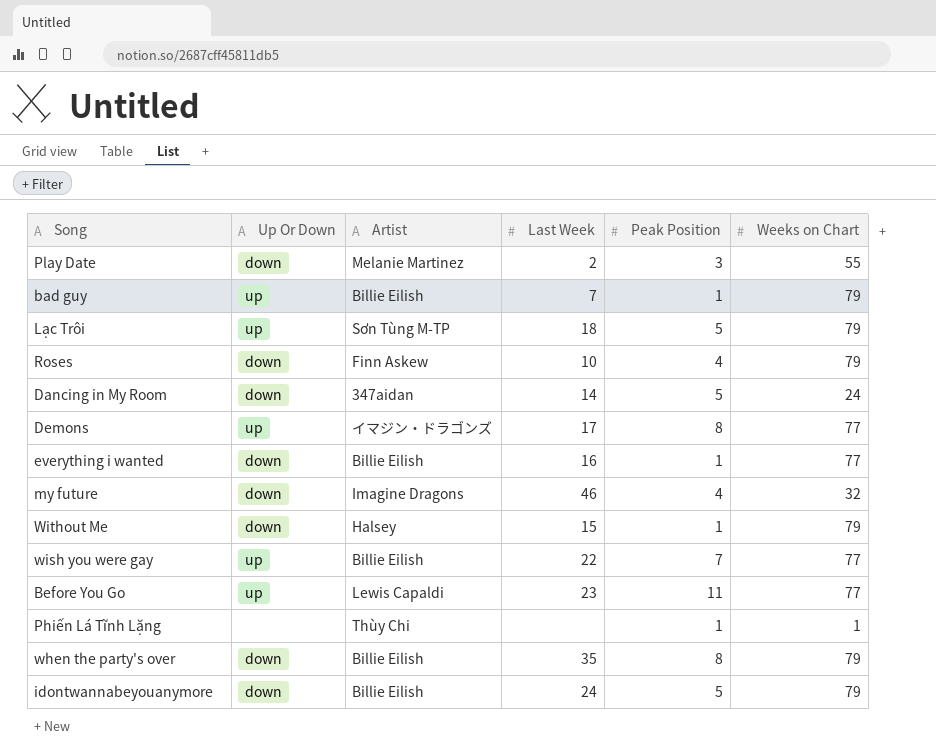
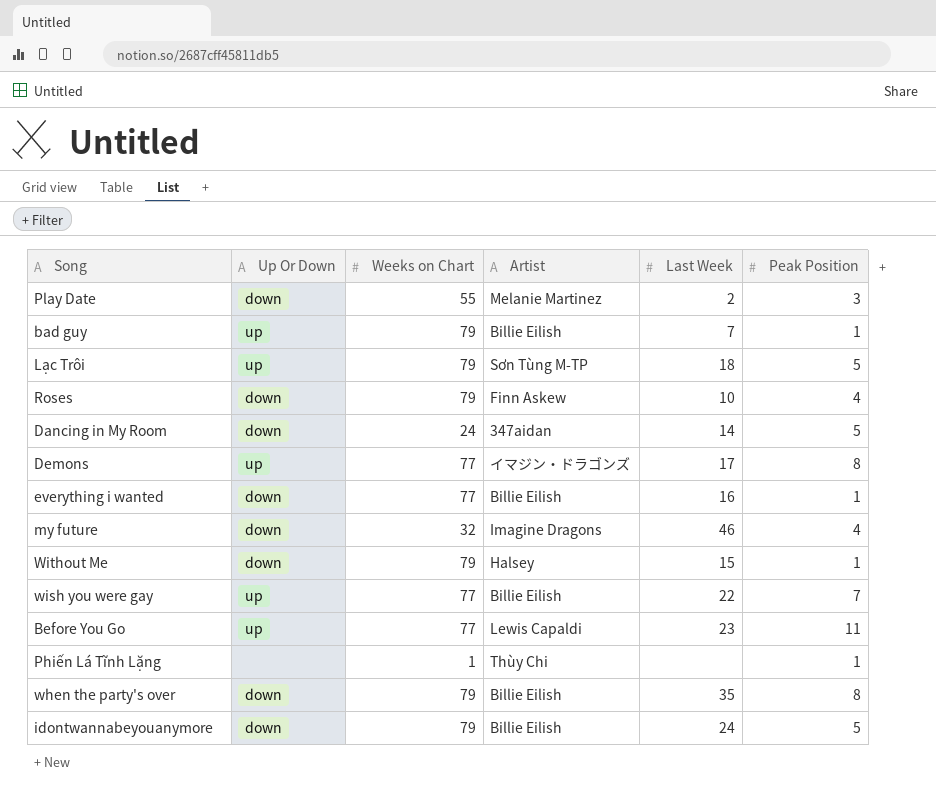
column Weeks on Chart | position: 6 -> 3

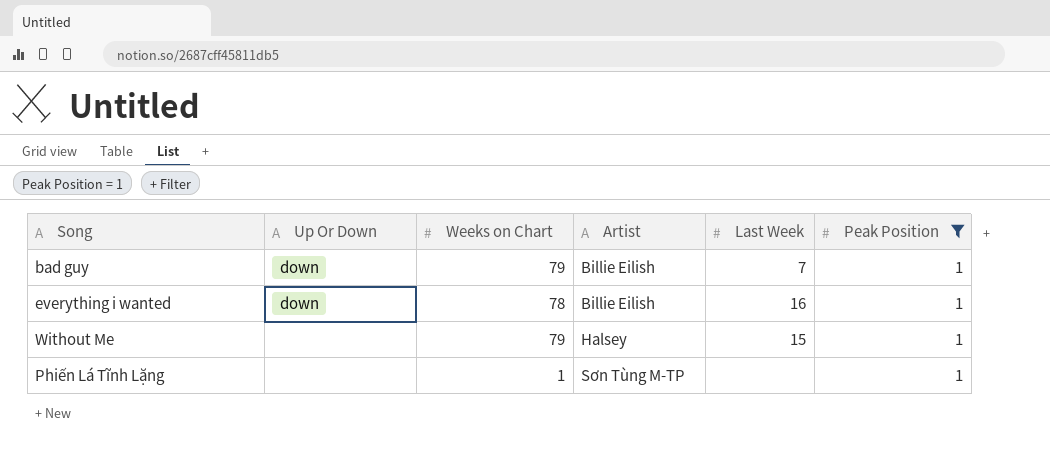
filter: none -> Peak Position = 1
bad guy | Up Or Down: up -> down
everything i wanted | Weeks on Chart: 77 -> 78
Without Me | Up Or Down: down -> none
Phiến Lá Tĩnh Lặng | Artist: Thùy Chi -> Sơn Tùng M-TP

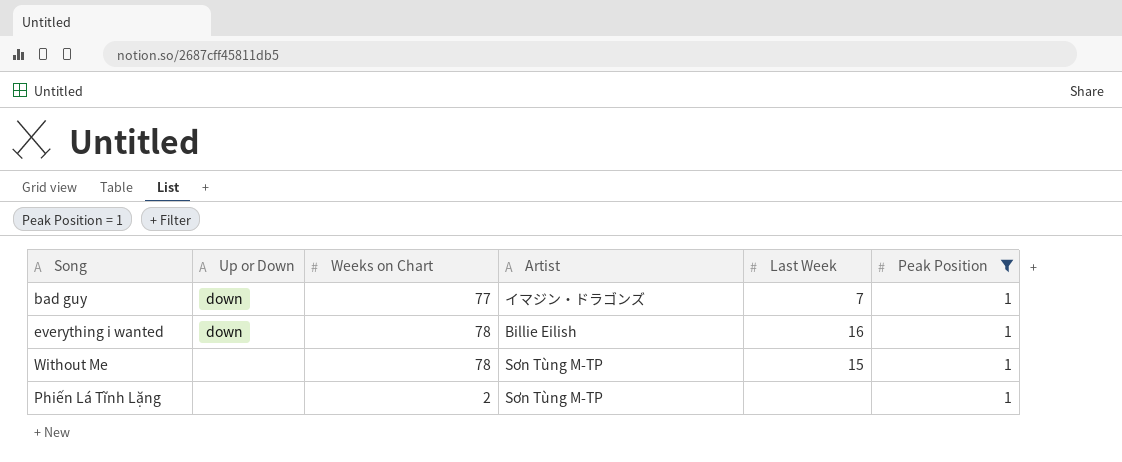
column name: Up Or Down -> Up or Down
bad guy | Weeks on Chart: 79 -> 77
bad guy | Artist: Billie Eilish -> イマジン・ドラゴンズ
Without Me | Weeks on Chart: 79 -> 78
Without Me | Artist: Halsey -> Sơn Tùng M-TP
Phiến Lá Tĩnh Lặng | Weeks on Chart: 1 -> 2

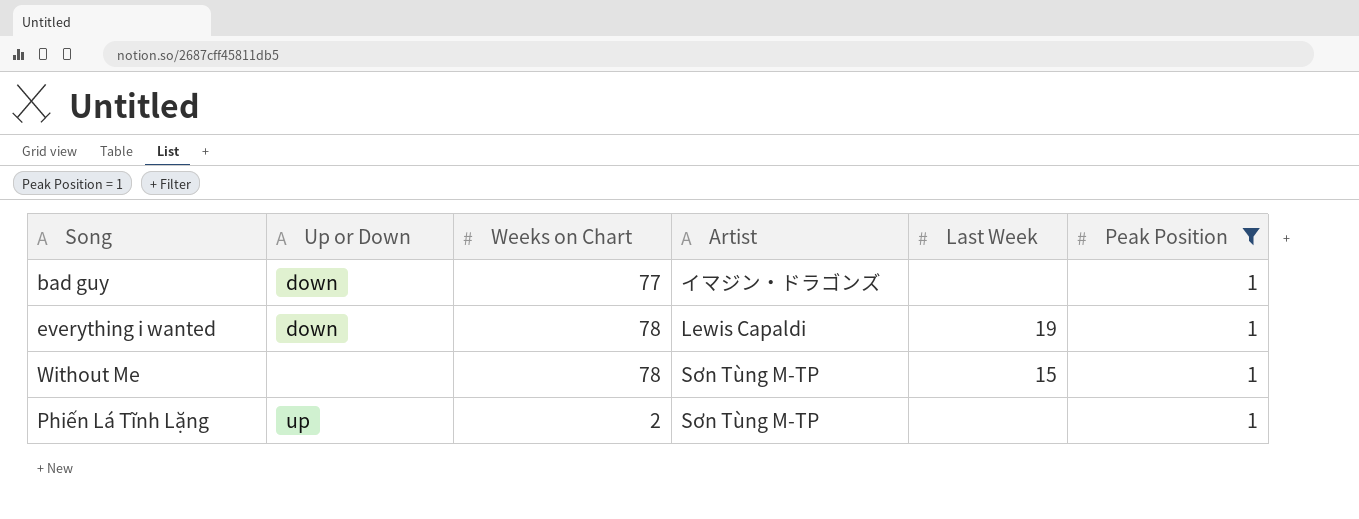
bad guy | Last Week: 7 -> none
everything i wanted | Artist: Billie Eilish -> Lewis Capaldi
everything i wanted | Last Week: 16 -> 19
Phiến Lá Tĩnh Lặng | Up or Down: none -> up

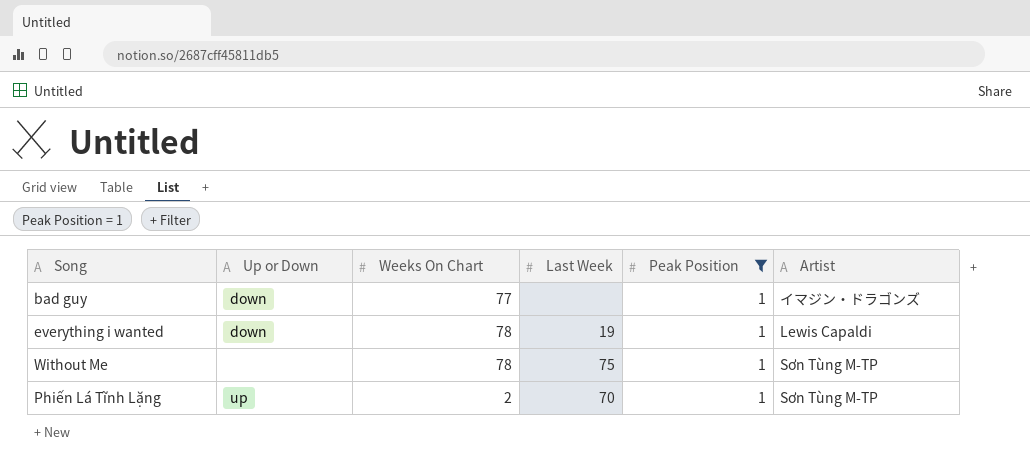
column name: Weeks on Chart -> Weeks On Chart
column Artist | position: 4 -> 6
Without Me | Last Week: 15 -> 75
Phiến Lá Tĩnh Lặng | Last Week: none -> 70

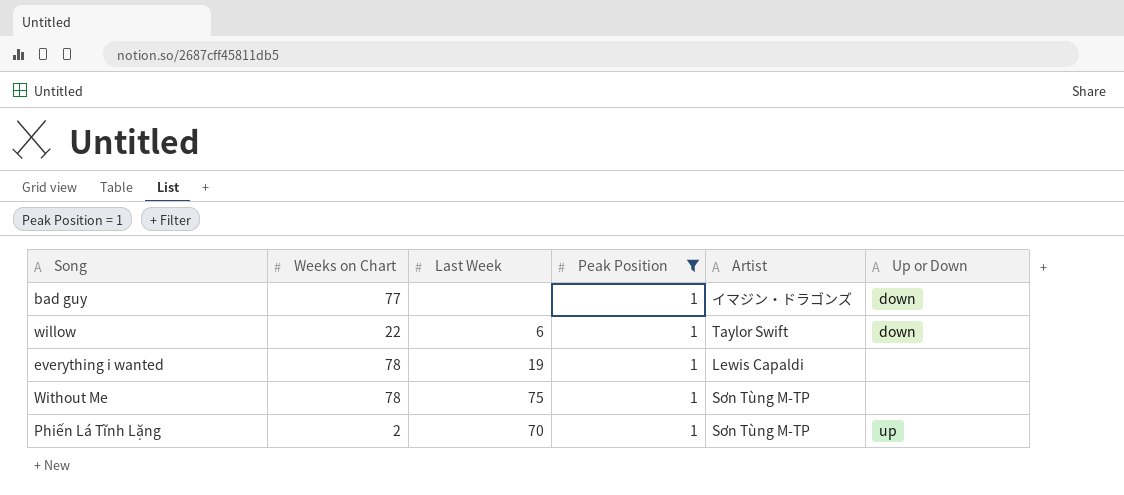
column name: Weeks On Chart -> Weeks on Chart
column Up or Down | position: 2 -> 6
row willow: none -> 22 | 6 | 1 | Taylor Swift | down
everything i wanted | Up or Down: down -> none

